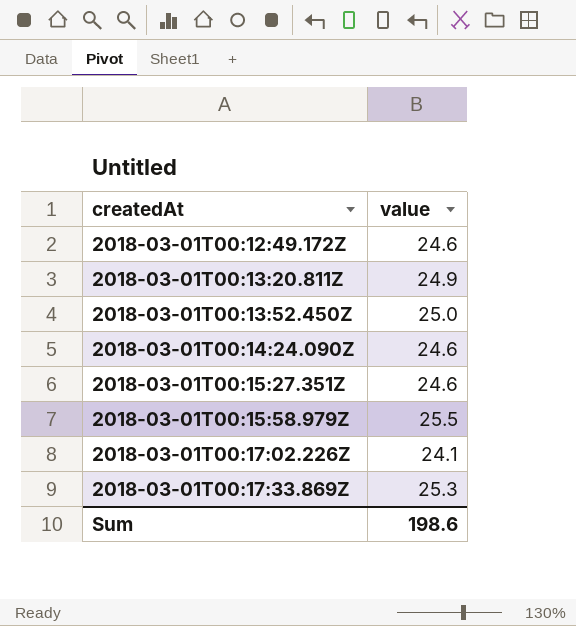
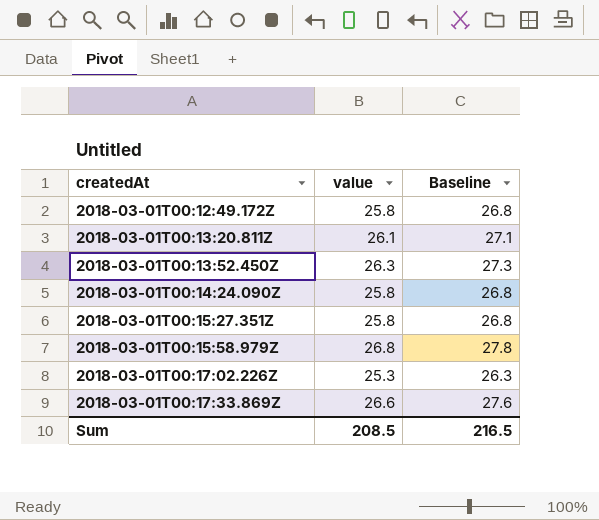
column Baseline | formula: none -> [value] + 1
2018-03-01T00:12:49.172Z | value: 24.6 -> 25.8
2018-03-01T00:13:20.811Z | value: 24.9 -> 26.1
2018-03-01T00:13:52.450Z | value: 25.0 -> 26.3
2018-03-01T00:14:24.090Z | value: 24.6 -> 25.8
2018-03-01T00:15:27.351Z | value: 24.6 -> 25.8
2018-03-01T00:15:58.979Z | value: 25.5 -> 26.8
2018-03-01T00:17:02.226Z | value: 24.1 -> 25.3
2018-03-01T00:17:33.869Z | value: 25.3 -> 26.6
Sum | value: 198.6 -> 208.5

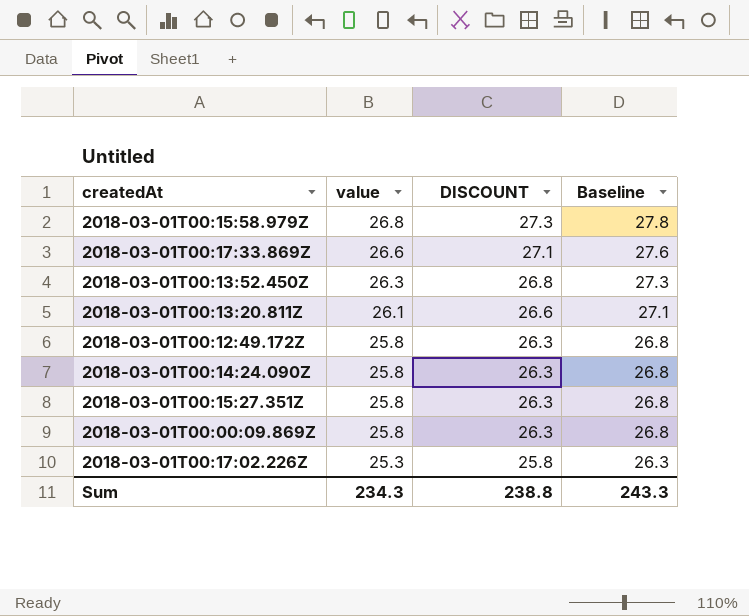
row order: createdAt ascending -> value descending
column DISCOUNT | formula: none -> [value] * 1.02
row 2018-03-01T00:00:09.869Z: none -> 25.8 | 26.3 | 26.8
Sum | value: 208.5 -> 234.3
Sum | Baseline: 216.5 -> 243.3

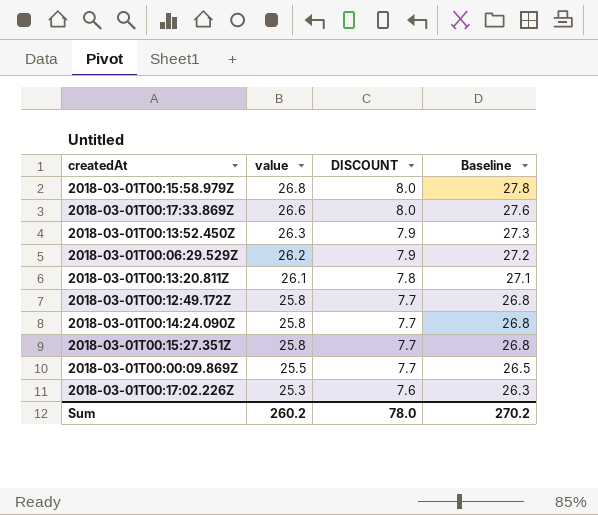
column DISCOUNT | formula: [value] * 1.02 -> [value] * 0.3
row 2018-03-01T00:06:29.529Z: none -> 26.2 | 7.9 | 27.2
2018-03-01T00:00:09.869Z | value: 25.8 -> 25.5
2018-03-01T00:00:09.869Z | Baseline: 26.8 -> 26.5
Sum | value: 234.3 -> 260.2
Sum | DISCOUNT: 238.8 -> 78.0
Sum | Baseline: 243.3 -> 270.2

